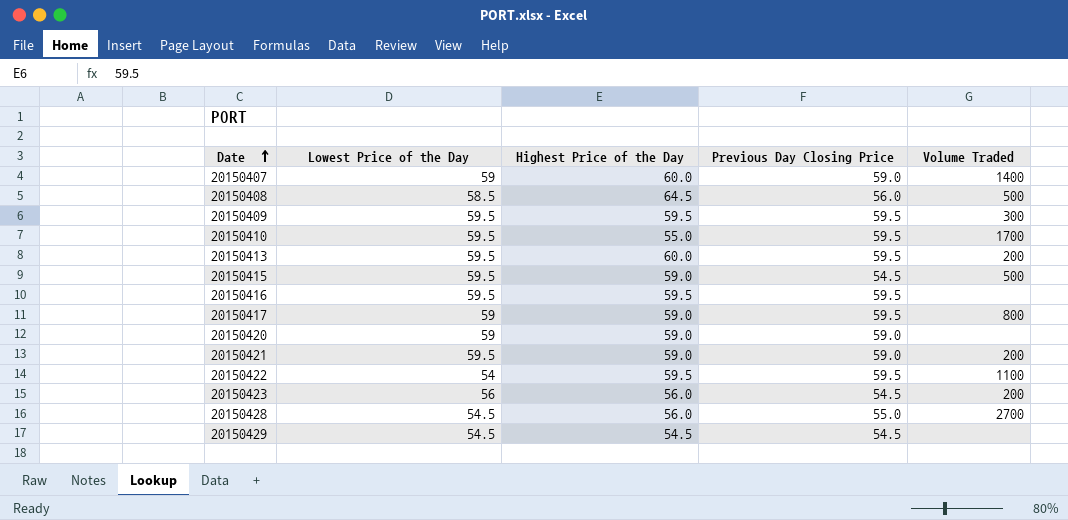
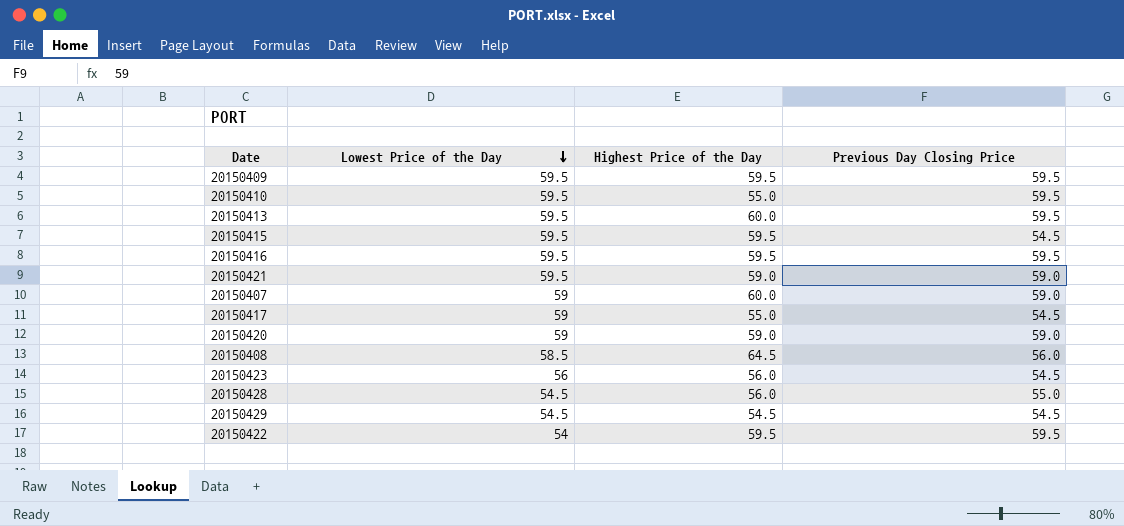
row order: Date ascending -> Lowest Price of the Day descending
column Volume Traded | position: 5 -> none
20150415 | Highest Price of the Day: 59.0 -> 59.5
20150417 | Highest Price of the Day: 59.0 -> 55.0
20150417 | Previous Day Closing Price: 59.5 -> 54.5

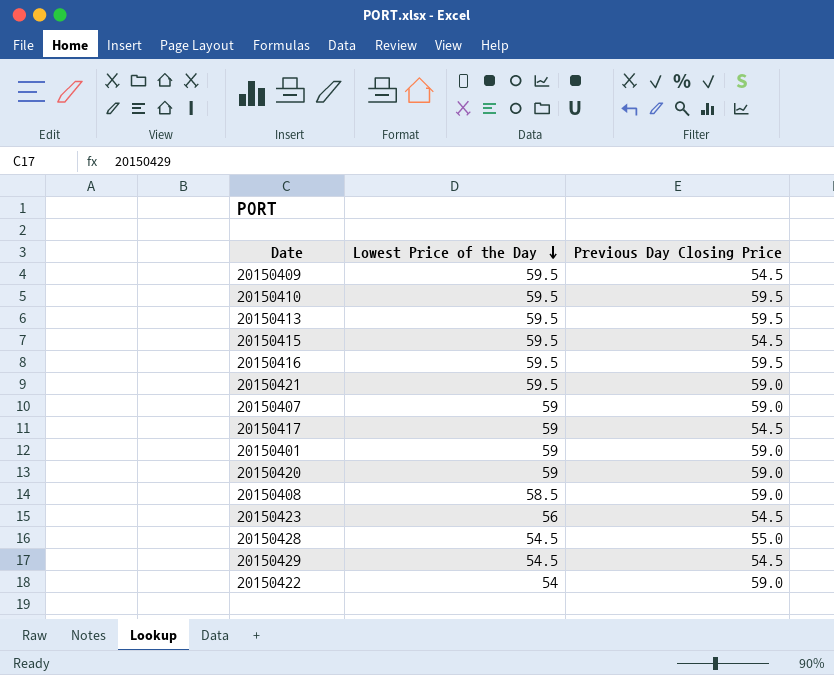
column Highest Price of the Day | position: 3 -> none
20150409 | Previous Day Closing Price: 59.5 -> 54.5
row 20150401: none -> 59 | 59.0
20150408 | Previous Day Closing Price: 56.0 -> 59.0
20150422 | Previous Day Closing Price: 59.5 -> 59.0

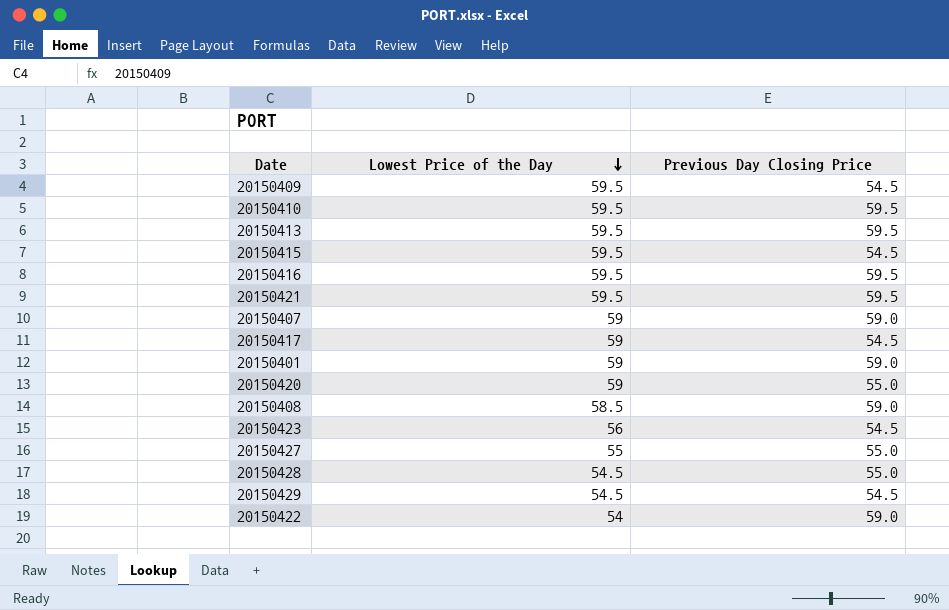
20150421 | Previous Day Closing Price: 59.0 -> 59.5
20150420 | Previous Day Closing Price: 59.0 -> 55.0
row 20150427: none -> 55 | 55.0

